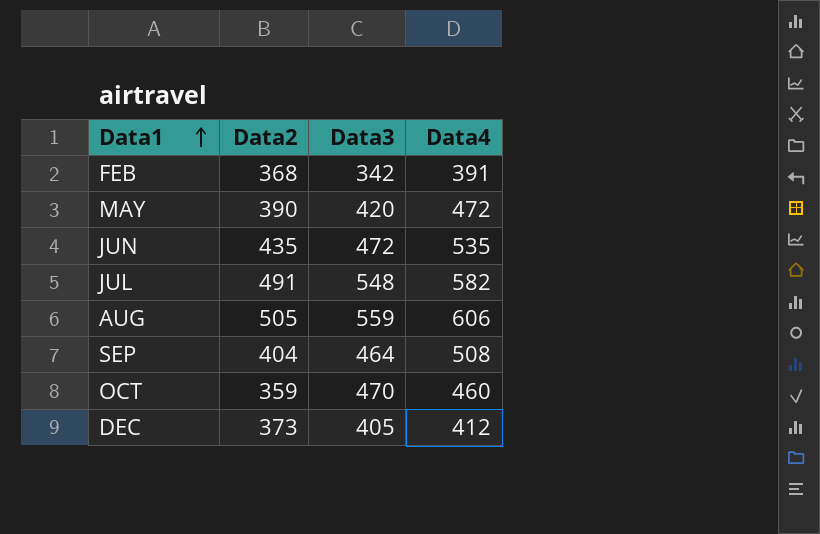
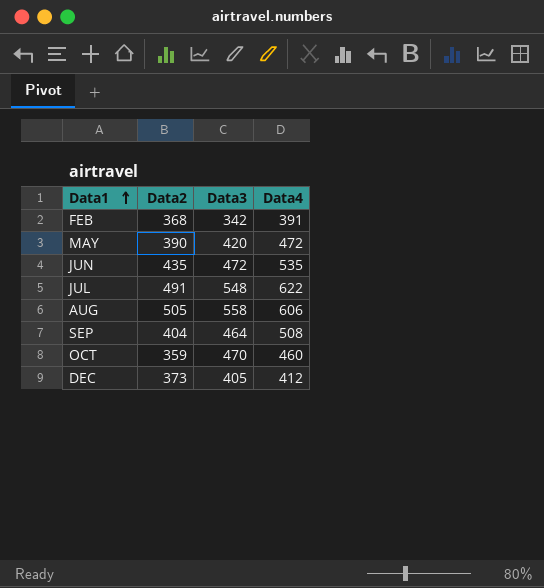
JUL | Data4: 582 -> 622
AUG | Data3: 559 -> 558

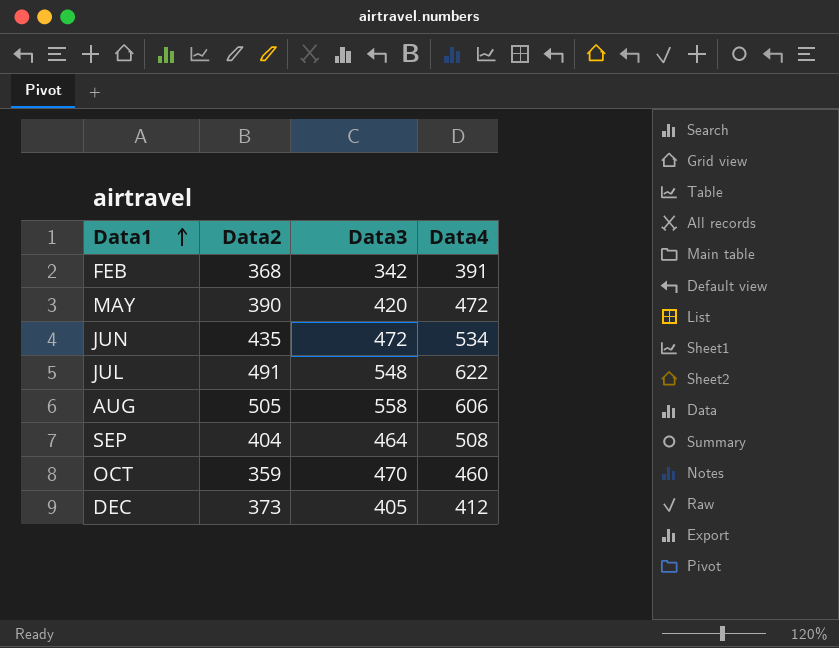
JUN | Data4: 535 -> 534

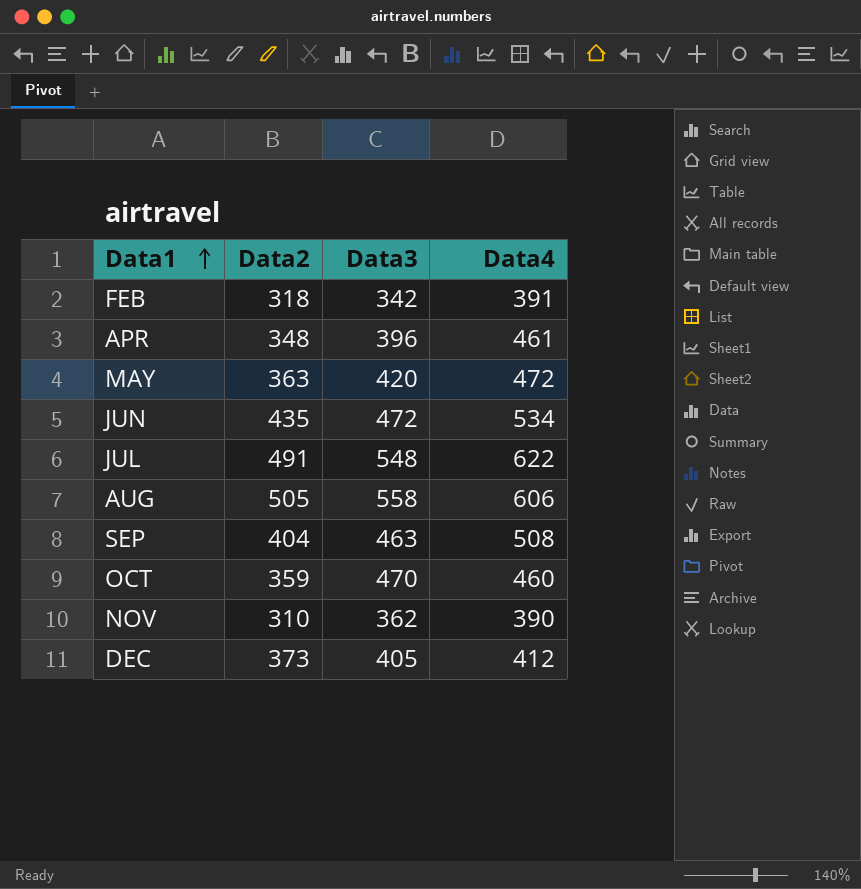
FEB | Data2: 368 -> 318
row APR: none -> 348 | 396 | 461
MAY | Data2: 390 -> 363
SEP | Data3: 464 -> 463
row NOV: none -> 310 | 362 | 390

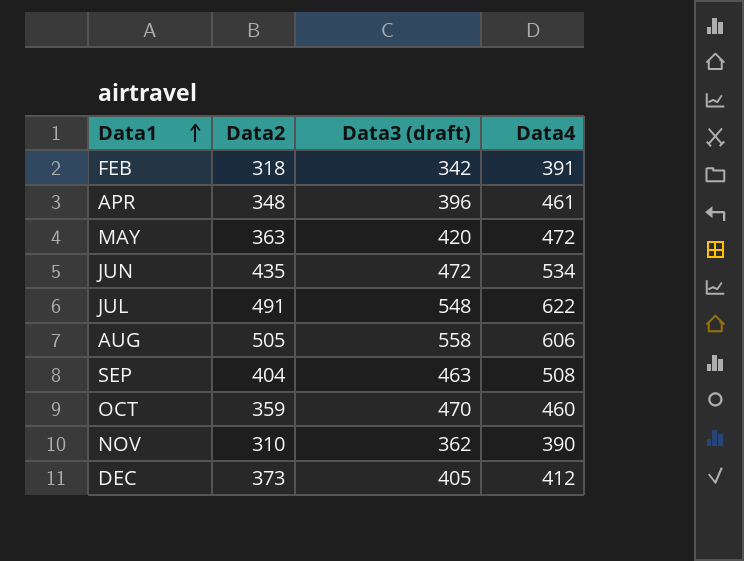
column name: Data3 -> Data3 (draft)

